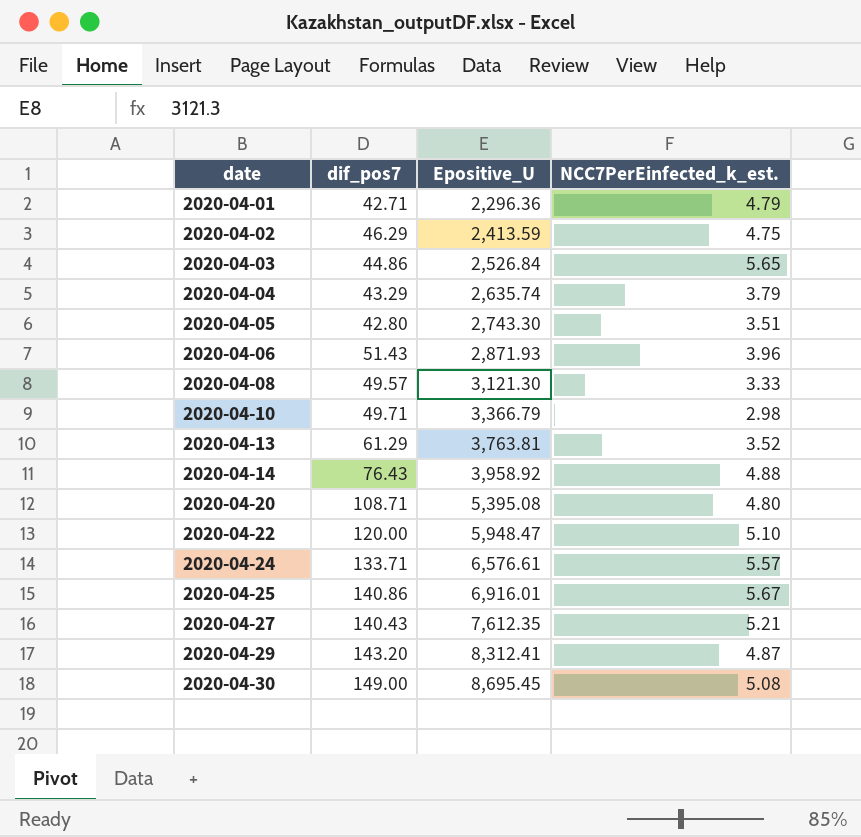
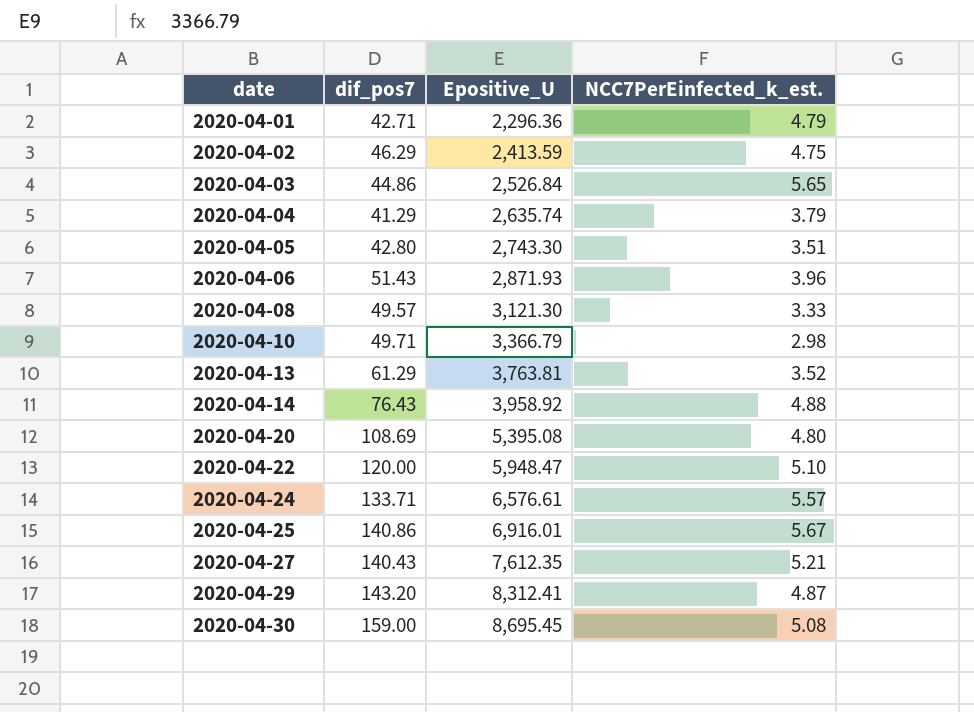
2020-04-04 | dif_pos7: 43.29 -> 41.29
2020-04-20 | dif_pos7: 108.71 -> 108.69
2020-04-30 | dif_pos7: 149.00 -> 159.00

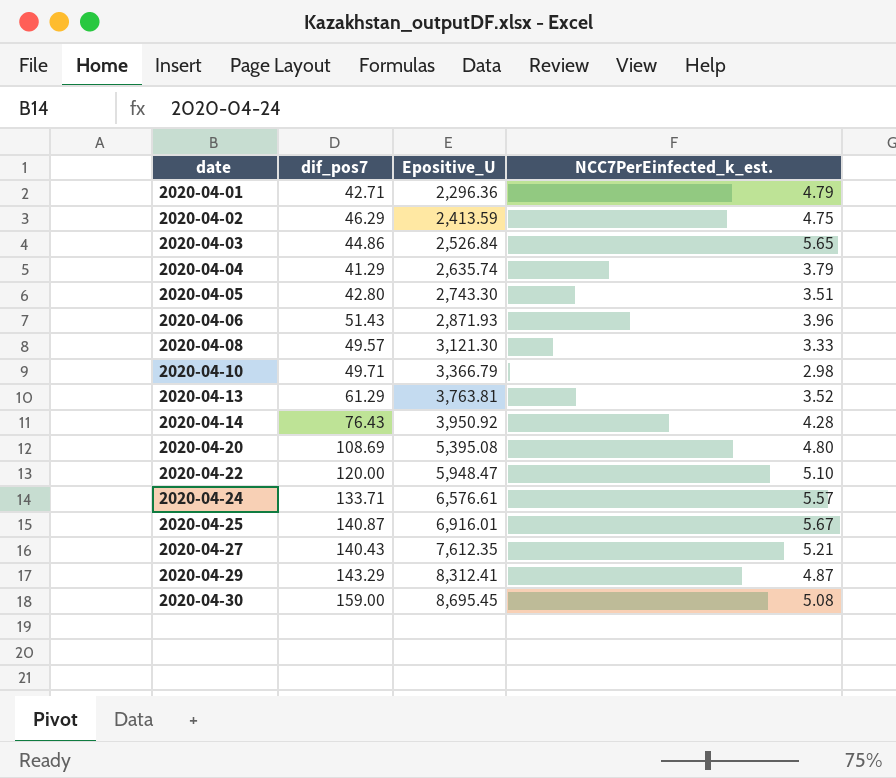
2020-04-14 | Epositive_U: 3,958.92 -> 3,950.92
2020-04-14 | NCC7PerEinfected_k_est.: 4.88 -> 4.28
2020-04-25 | dif_pos7: 140.86 -> 140.87
2020-04-29 | dif_pos7: 143.20 -> 143.29

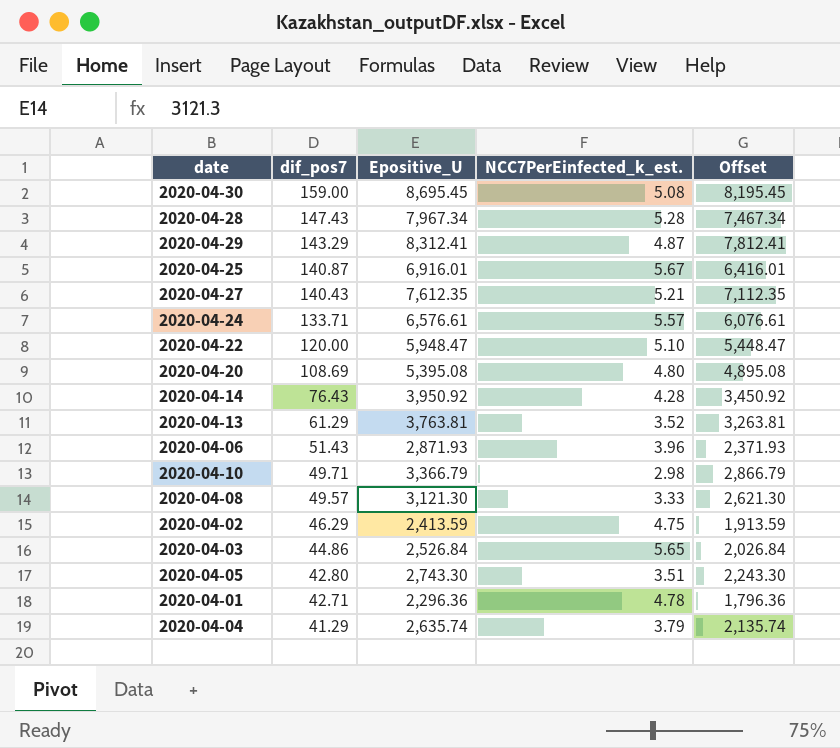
row order: date ascending -> dif_pos7 descending
column Offset | formula: none -> [Epositive_U] - 500
row 2020-04-28: none -> 147.43 | 7,967.34 | 5.28 | 7,467.34
2020-04-01 | NCC7PerEinfected_k_est.: 4.79 -> 4.78

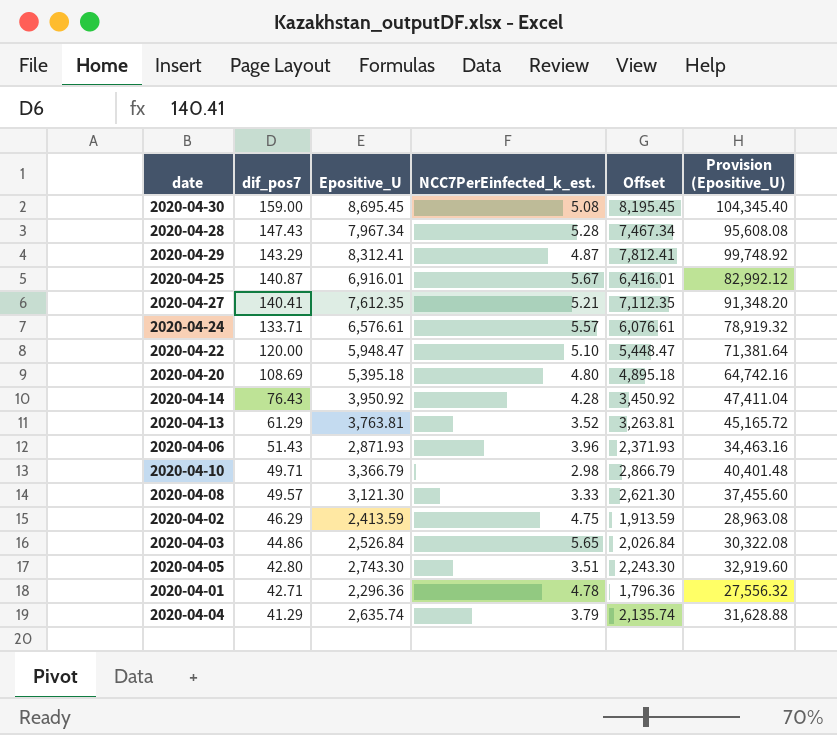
column Provision (Epositive_U) | formula: none -> [Epositive_U] * 12
2020-04-27 | dif_pos7: 140.43 -> 140.41
2020-04-20 | Epositive_U: 5,395.08 -> 5,395.18
2020-04-20 | Offset: 4,895.08 -> 4,895.18

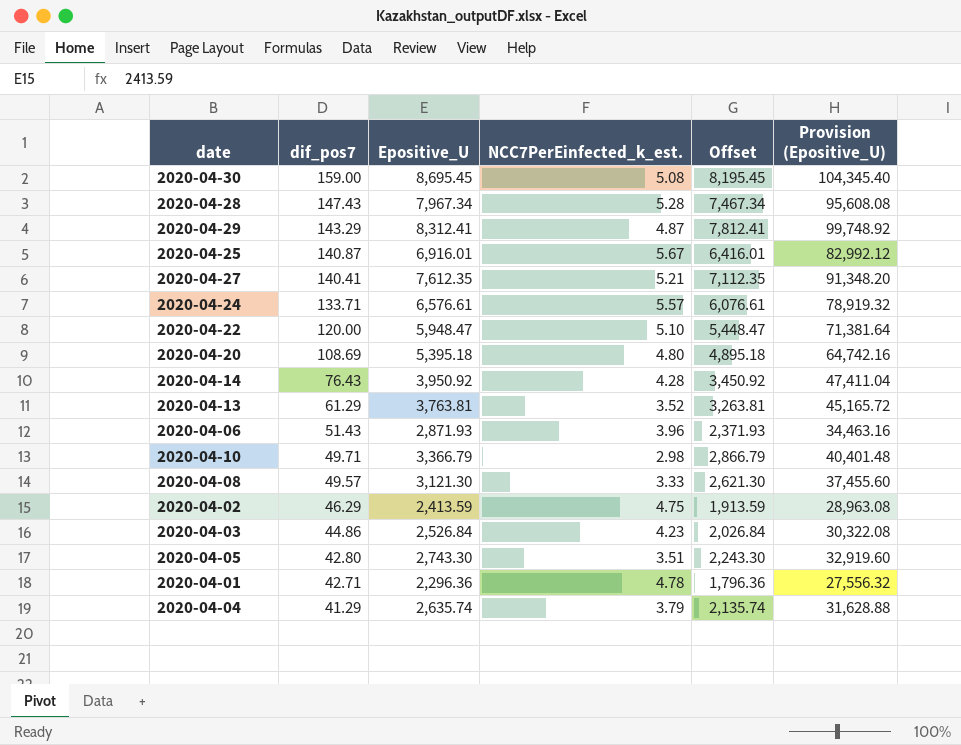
2020-04-03 | NCC7PerEinfected_k_est.: 5.65 -> 4.23

